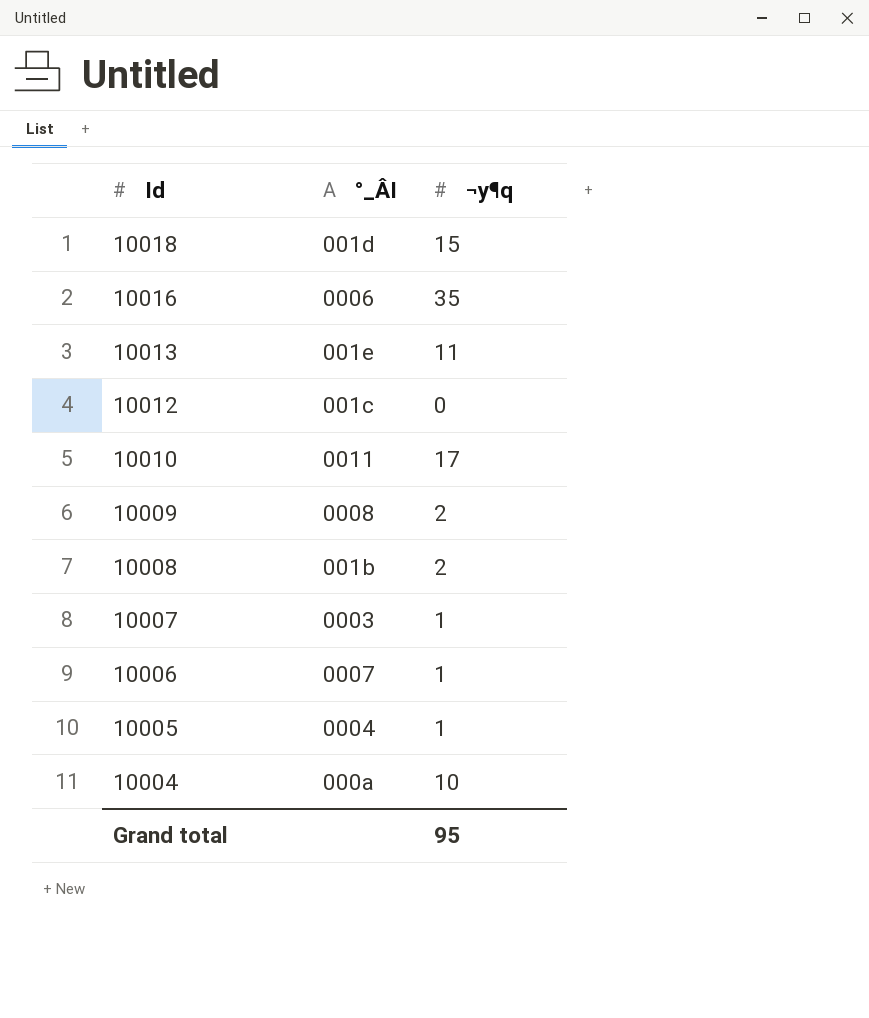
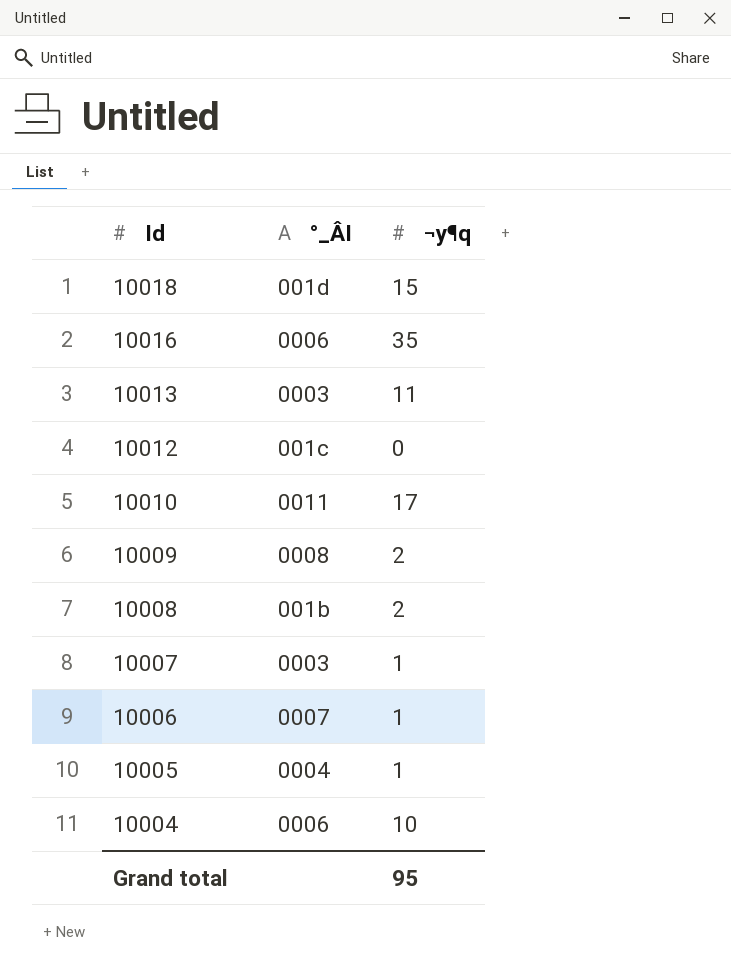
10013 | °_ÂI: 001e -> 0003
10004 | °_ÂI: 000a -> 0006

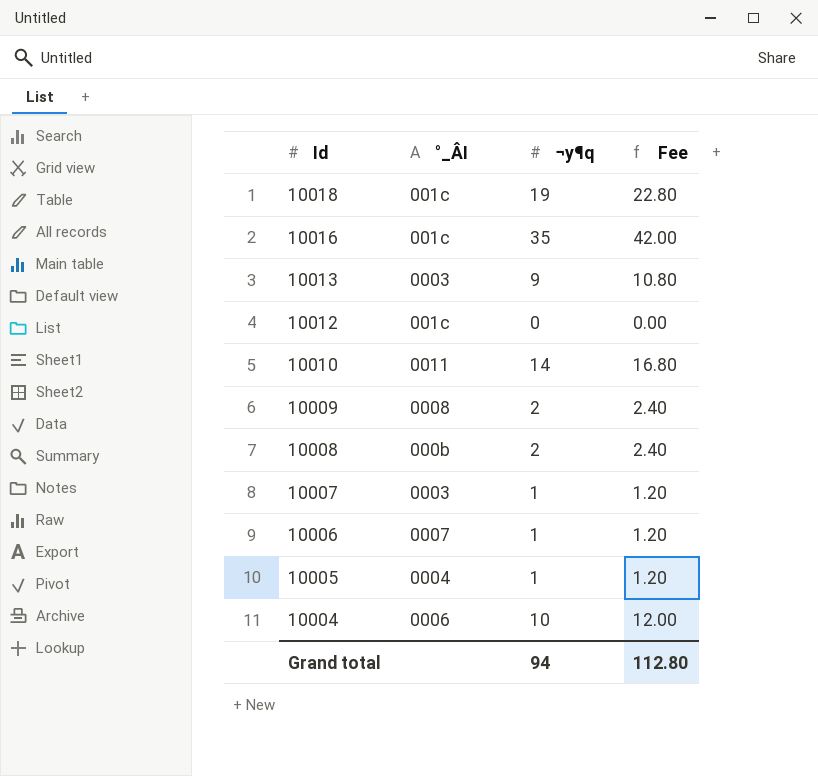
column Fee | formula: none -> [¬y¶q] * 1.2
10018 | °_ÂI: 001d -> 001c
10018 | ¬y¶q: 15 -> 19
10016 | °_ÂI: 0006 -> 001c
10013 | ¬y¶q: 11 -> 9
10010 | ¬y¶q: 17 -> 14
10008 | °_ÂI: 001b -> 000b
Grand total | ¬y¶q: 95 -> 94

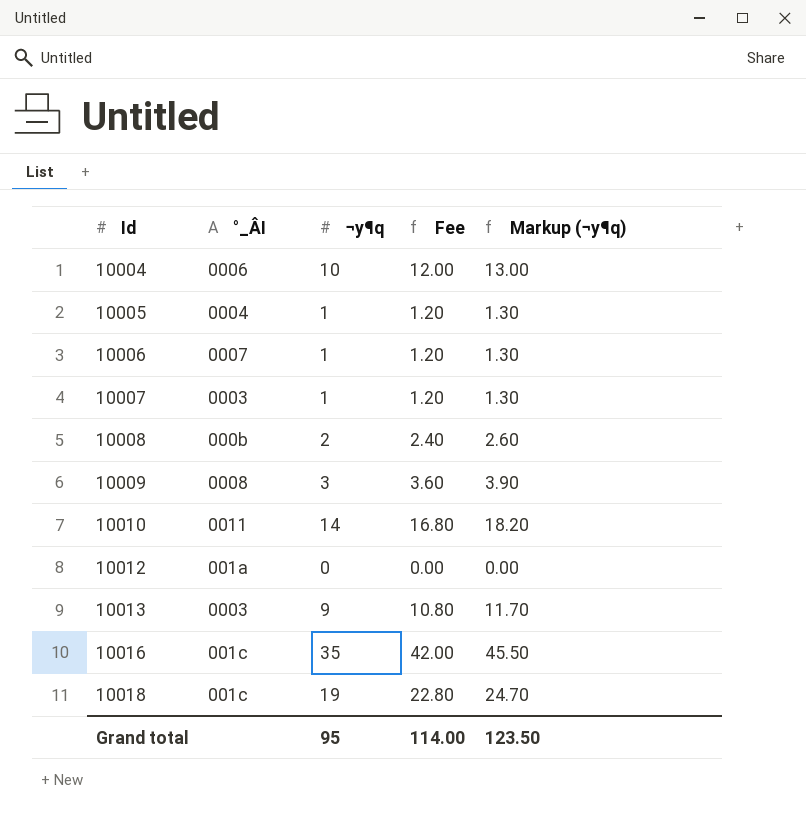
row order: Id descending -> Id ascending
column Markup (¬y¶q) | formula: none -> [¬y¶q] * 1.3
10009 | ¬y¶q: 2 -> 3
10009 | Fee: 2.40 -> 3.60
10012 | °_ÂI: 001c -> 001a
Grand total | ¬y¶q: 94 -> 95
Grand total | Fee: 112.80 -> 114.00

